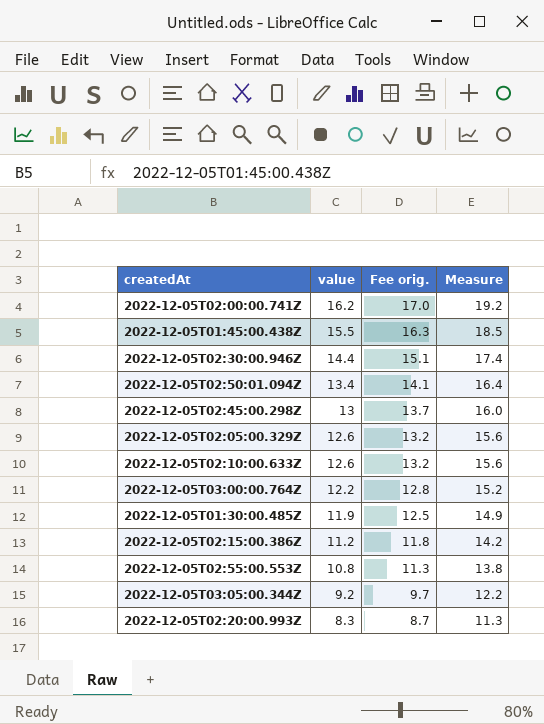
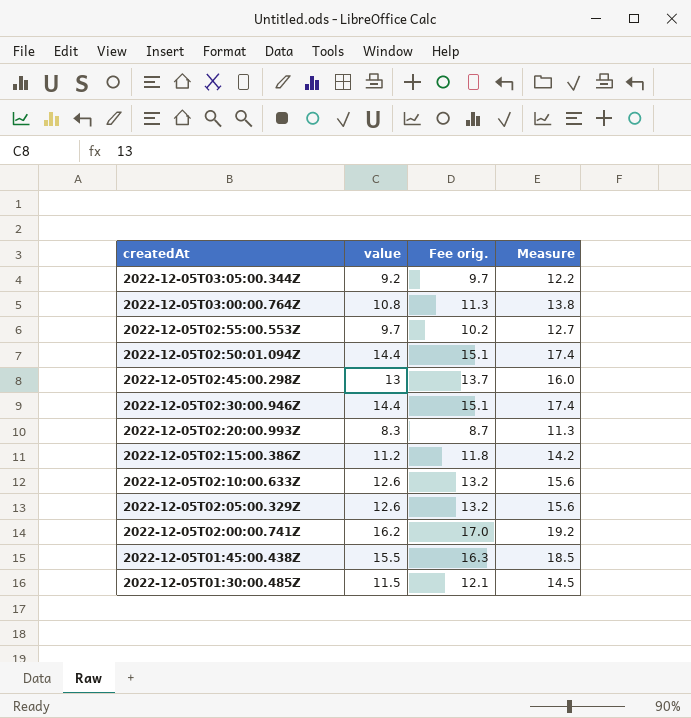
row order: value descending -> createdAt descending
2022-12-05T03:00:00.764Z | value: 12.2 -> 10.8
2022-12-05T03:00:00.764Z | Fee orig.: 12.8 -> 11.3
2022-12-05T03:00:00.764Z | Measure: 15.2 -> 13.8
2022-12-05T02:55:00.553Z | value: 10.8 -> 9.7
2022-12-05T02:55:00.553Z | Fee orig.: 11.3 -> 10.2
2022-12-05T02:55:00.553Z | Measure: 13.8 -> 12.7
2022-12-05T02:50:01.094Z | value: 13.4 -> 14.4
2022-12-05T02:50:01.094Z | Fee orig.: 14.1 -> 15.1
2022-12-05T02:50:01.094Z | Measure: 16.4 -> 17.4
2022-12-05T01:30:00.485Z | value: 11.9 -> 11.5
2022-12-05T01:30:00.485Z | Fee orig.: 12.5 -> 12.1
2022-12-05T01:30:00.485Z | Measure: 14.9 -> 14.5

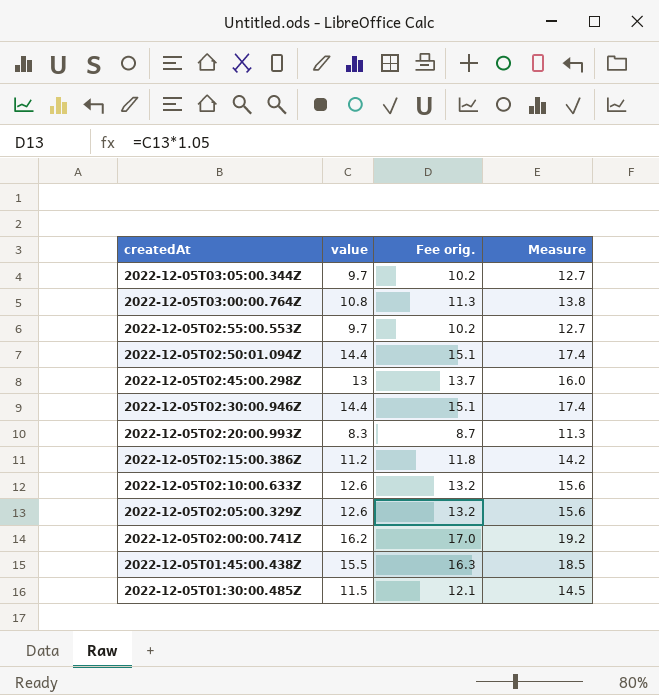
2022-12-05T03:05:00.344Z | value: 9.2 -> 9.7
2022-12-05T03:05:00.344Z | Fee orig.: 9.7 -> 10.2
2022-12-05T03:05:00.344Z | Measure: 12.2 -> 12.7

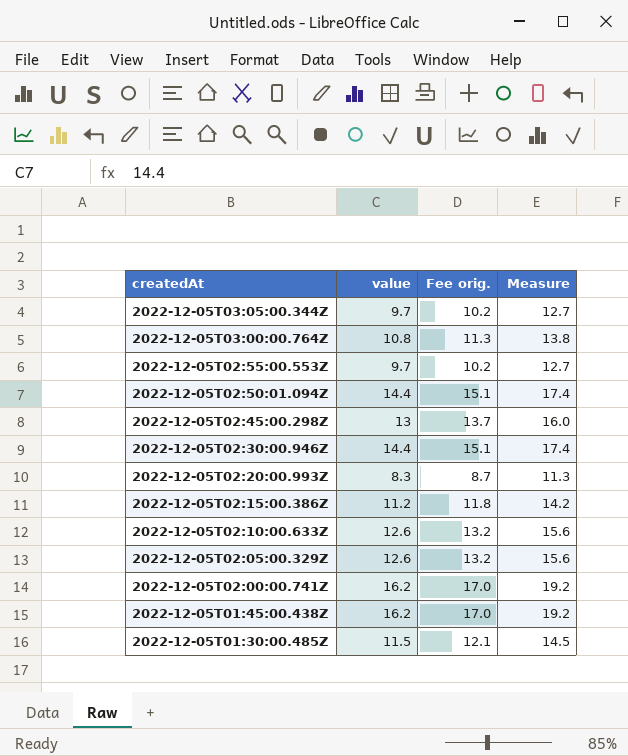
2022-12-05T01:45:00.438Z | value: 15.5 -> 16.2
2022-12-05T01:45:00.438Z | Fee orig.: 16.3 -> 17.0
2022-12-05T01:45:00.438Z | Measure: 18.5 -> 19.2

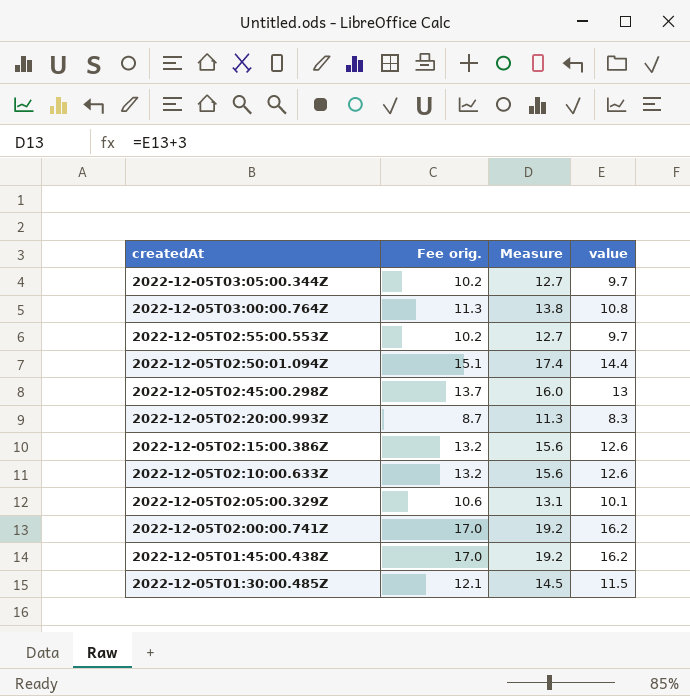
column value | position: 2 -> 4
row 2022-12-05T02:30:00.946Z: 14.4 | 15.1 | 17.4 -> none
2022-12-05T02:15:00.386Z | Fee orig.: 11.8 -> 13.2
2022-12-05T02:15:00.386Z | Measure: 14.2 -> 15.6
2022-12-05T02:15:00.386Z | value: 11.2 -> 12.6
2022-12-05T02:05:00.329Z | Fee orig.: 13.2 -> 10.6
2022-12-05T02:05:00.329Z | Measure: 15.6 -> 13.1
2022-12-05T02:05:00.329Z | value: 12.6 -> 10.1

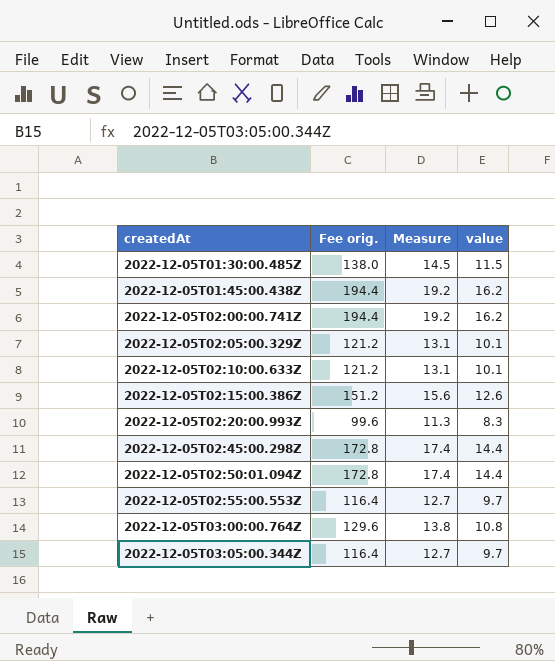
row order: createdAt descending -> createdAt ascending
column Fee orig. | formula: [value] * 1.05 -> [value] * 12
2022-12-05T02:10:00.633Z | Measure: 15.6 -> 13.1
2022-12-05T02:10:00.633Z | value: 12.6 -> 10.1
2022-12-05T02:45:00.298Z | Measure: 16.0 -> 17.4
2022-12-05T02:45:00.298Z | value: 13 -> 14.4

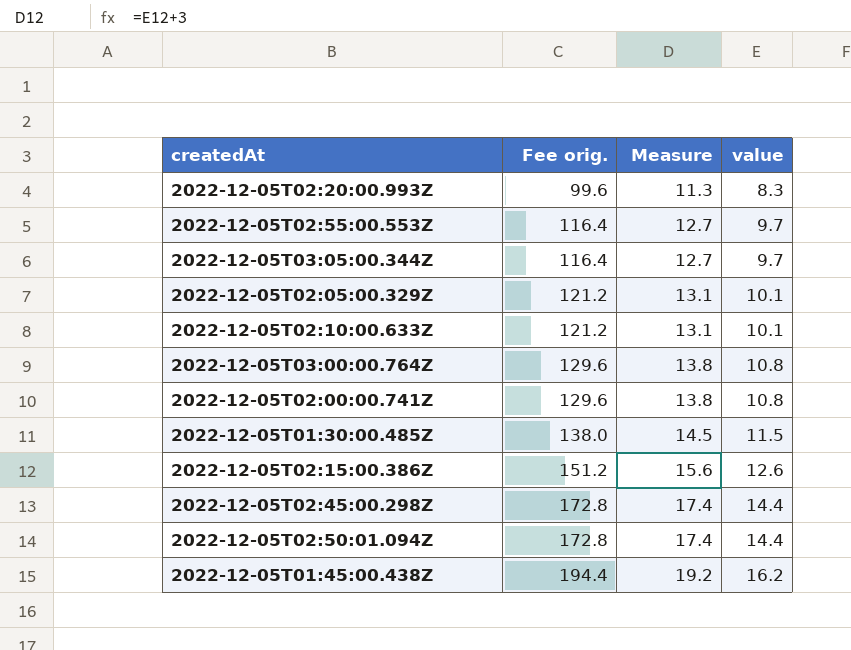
row order: createdAt ascending -> Fee orig. ascending
2022-12-05T02:00:00.741Z | Fee orig.: 194.4 -> 129.6
2022-12-05T02:00:00.741Z | Measure: 19.2 -> 13.8
2022-12-05T02:00:00.741Z | value: 16.2 -> 10.8

